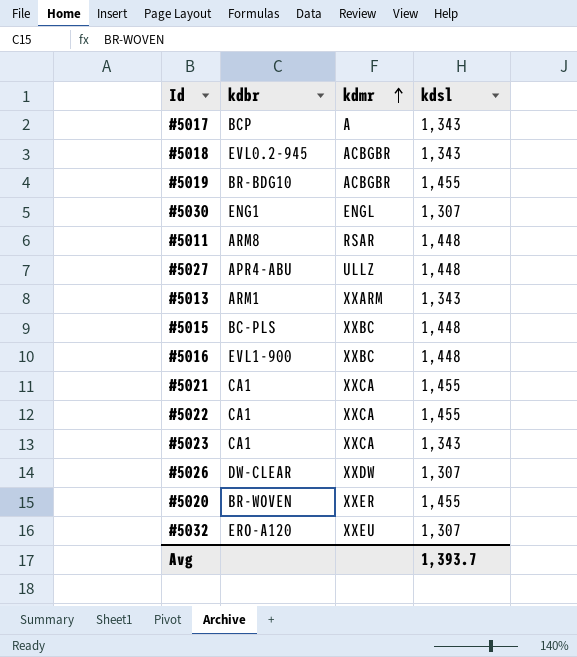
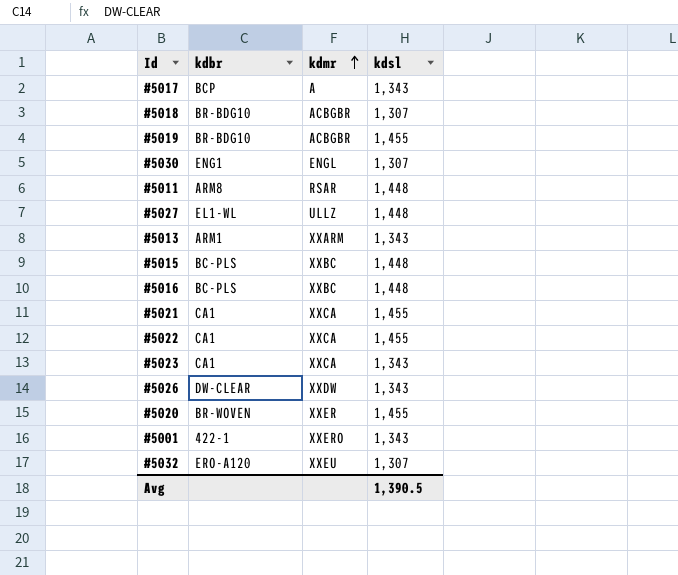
#5018 | kdbr: EVL0.2-945 -> BR-BDG10
#5018 | kdsl: 1,343 -> 1,307
#5027 | kdbr: APR4-ABU -> EL1-WL
#5016 | kdbr: EVL1-900 -> BC-PLS
#5026 | kdsl: 1,307 -> 1,343
row #5001: none -> 422-1 | XXERO | 1,343
Avg | kdsl: 1,393.7 -> 1,390.5

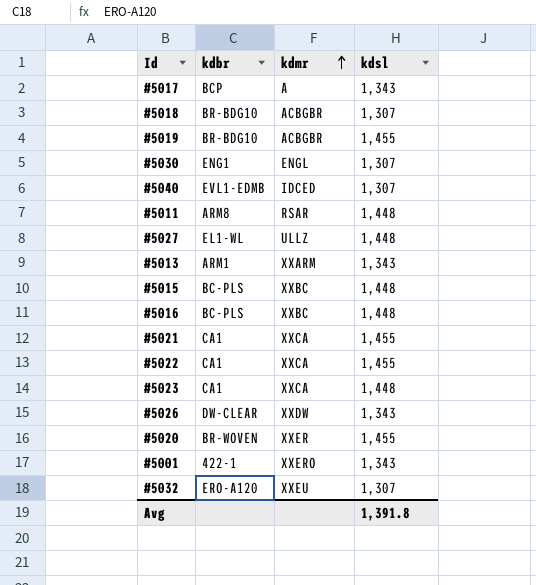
row #5040: none -> EVL1-EDMB | IDCED | 1,307
#5023 | kdsl: 1,343 -> 1,448
Avg | kdsl: 1,390.5 -> 1,391.8

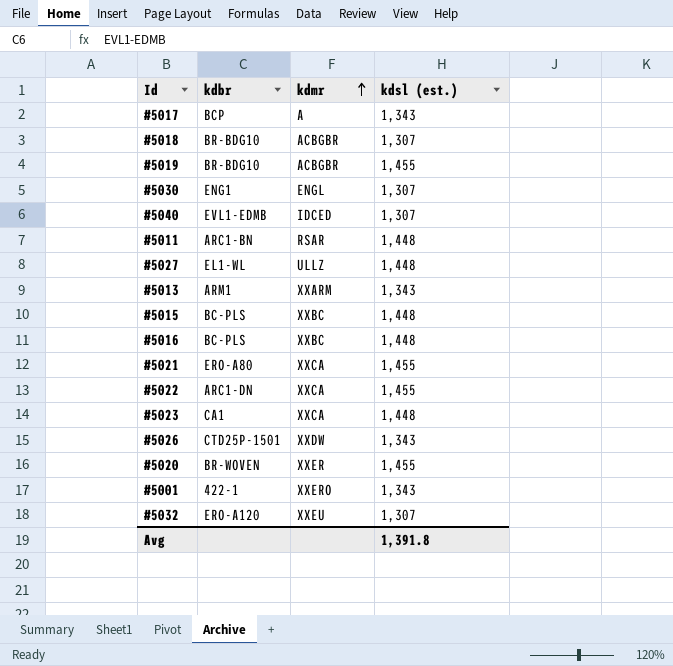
column name: kdsl -> kdsl (est.)
#5011 | kdbr: ARM8 -> ARC1-BN
#5021 | kdbr: CA1 -> ERO-A80
#5022 | kdbr: CA1 -> ARC1-DN
#5026 | kdbr: DW-CLEAR -> CTD25P-1501

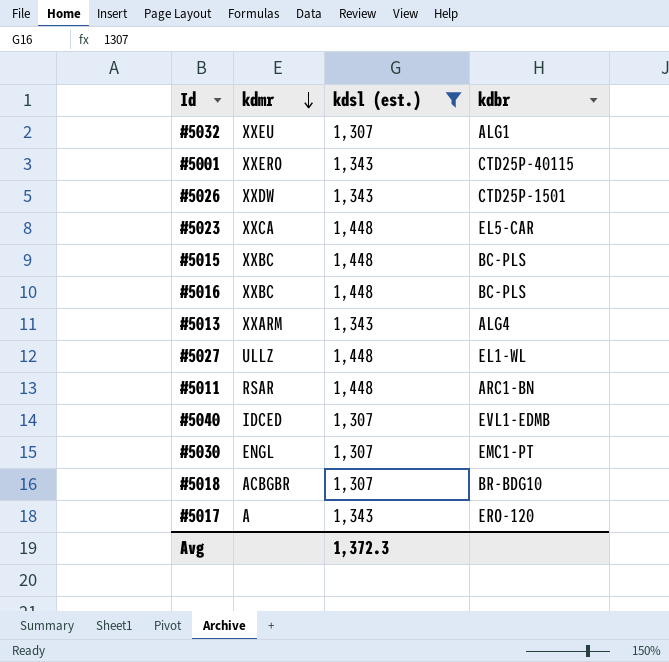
filter: none -> kdsl (est.) != 1,455
row order: kdmr ascending -> kdmr descending
column kdbr | position: 2 -> 4
#5032 | kdbr: ERO-A120 -> ALG1
#5001 | kdbr: 422-1 -> CTD25P-40115
#5023 | kdbr: CA1 -> EL5-CAR
#5013 | kdbr: ARM1 -> ALG4
#5030 | kdbr: ENG1 -> EMC1-PT
#5017 | kdbr: BCP -> ERO-120
Avg | kdsl (est.): 1,391.8 -> 1,372.3

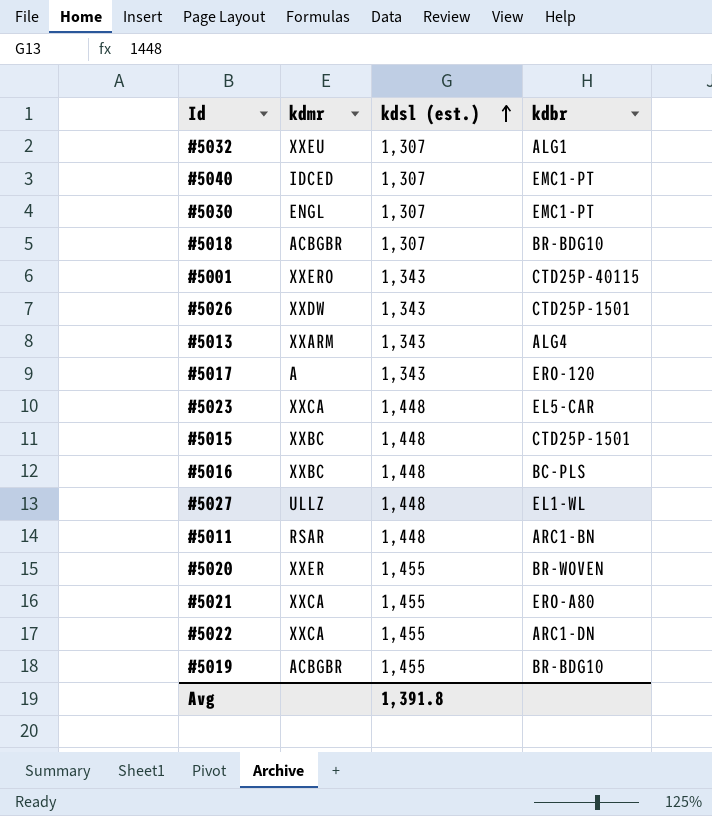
filter: kdsl (est.) != 1,455 -> none
row order: kdmr descending -> kdsl (est.) ascending
#5040 | kdbr: EVL1-EDMB -> EMC1-PT
#5015 | kdbr: BC-PLS -> CTD25P-1501
Avg | kdsl (est.): 1,372.3 -> 1,391.8

